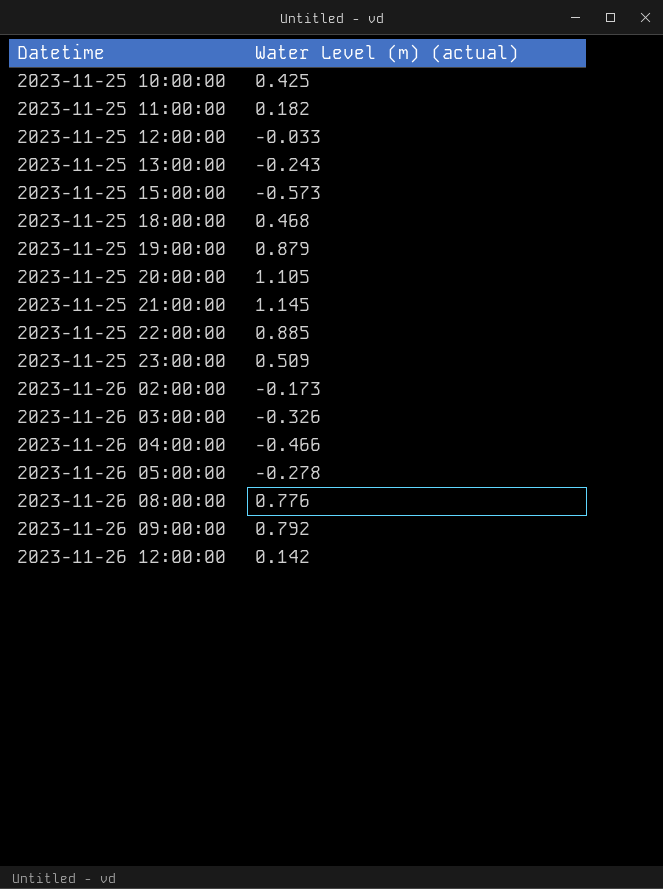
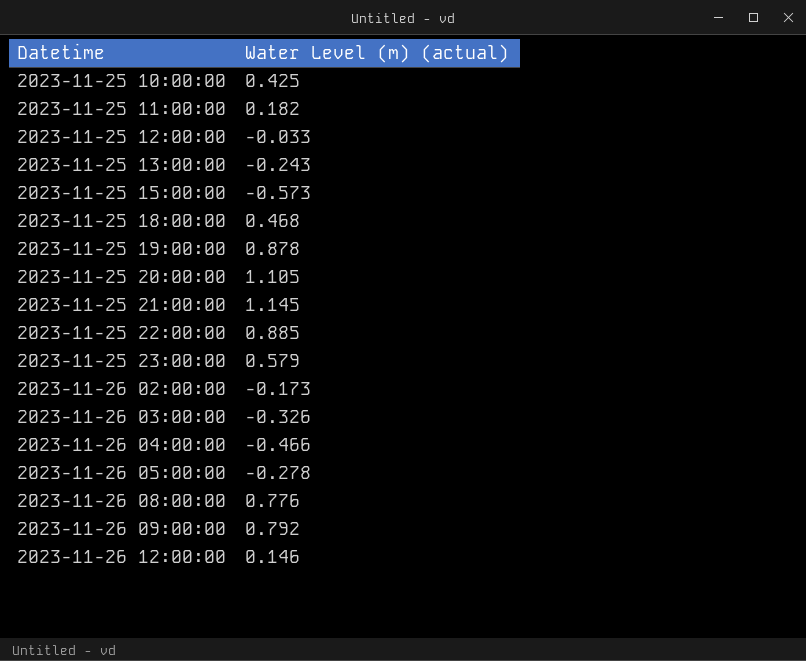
2023-11-25 19:00:00 | Water Level (m) (actual): 0.879 -> 0.878
2023-11-25 23:00:00 | Water Level (m) (actual): 0.509 -> 0.579
2023-11-26 12:00:00 | Water Level (m) (actual): 0.142 -> 0.146

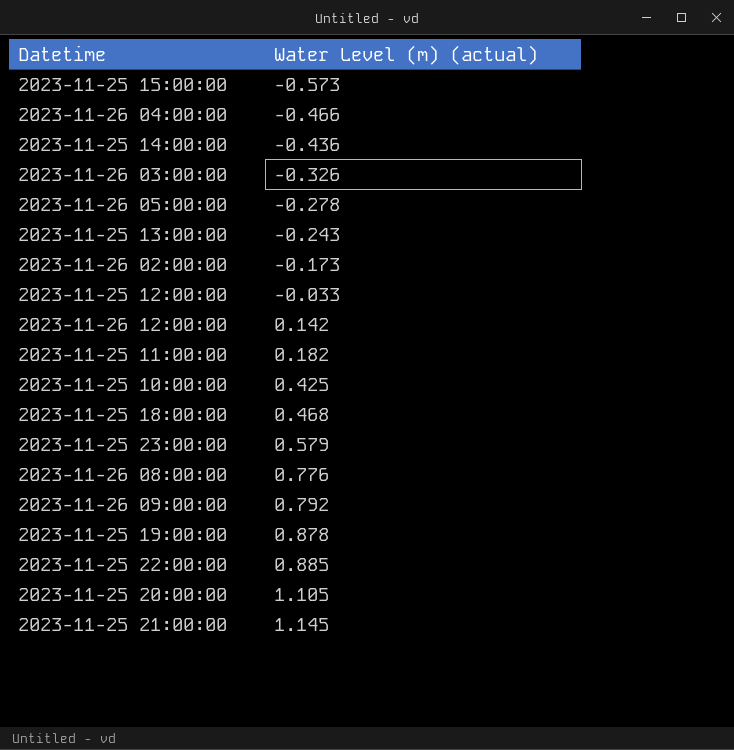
row order: Datetime ascending -> Water Level (m) (actual) ascending
row 2023-11-25 14:00:00: none -> -0.436
2023-11-26 12:00:00 | Water Level (m) (actual): 0.146 -> 0.142

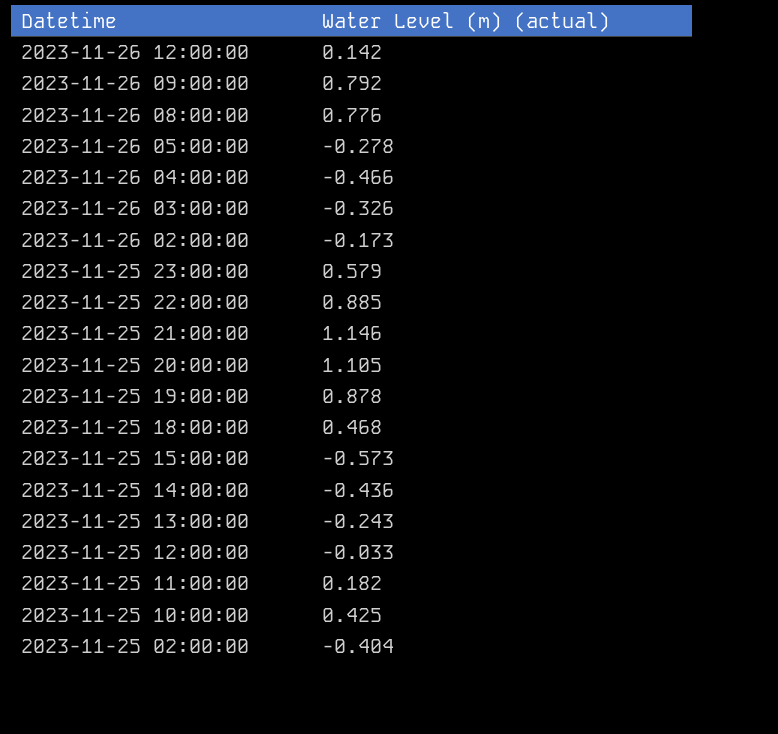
row order: Water Level (m) (actual) ascending -> Datetime descending
2023-11-25 21:00:00 | Water Level (m) (actual): 1.145 -> 1.146
row 2023-11-25 02:00:00: none -> -0.404

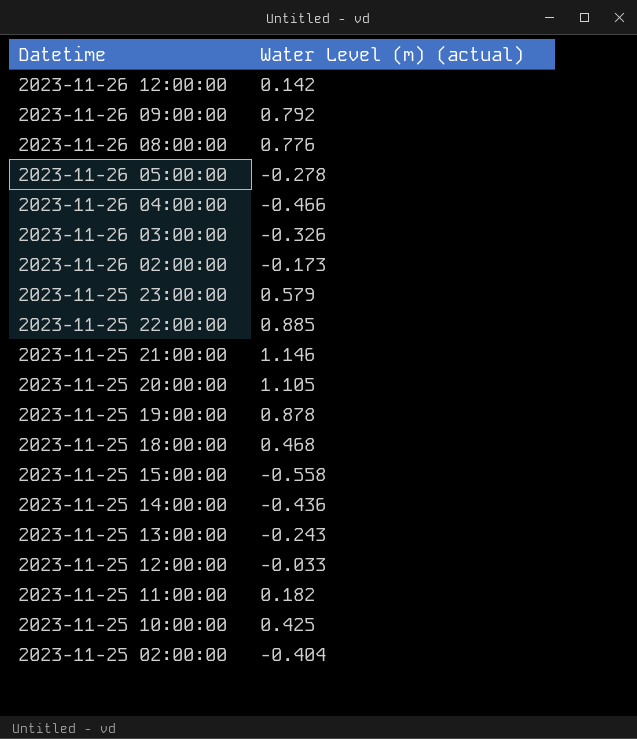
2023-11-25 15:00:00 | Water Level (m) (actual): -0.573 -> -0.558

